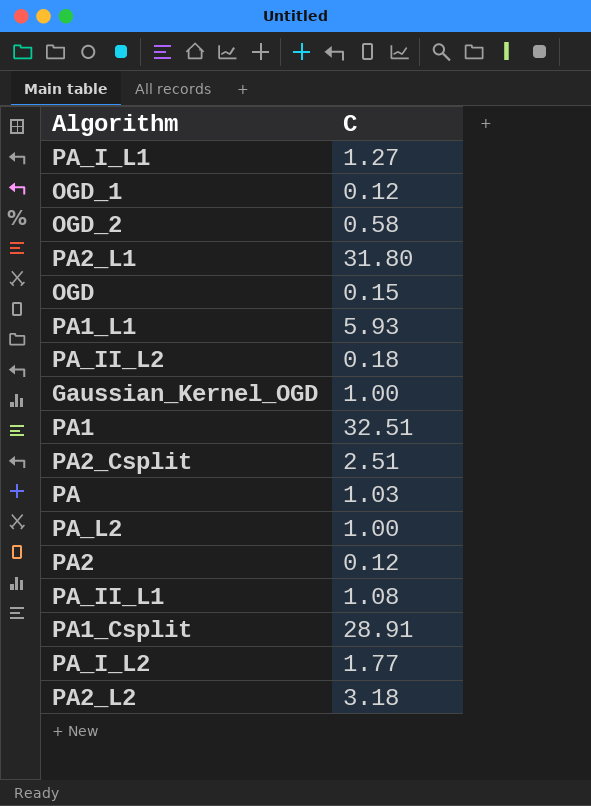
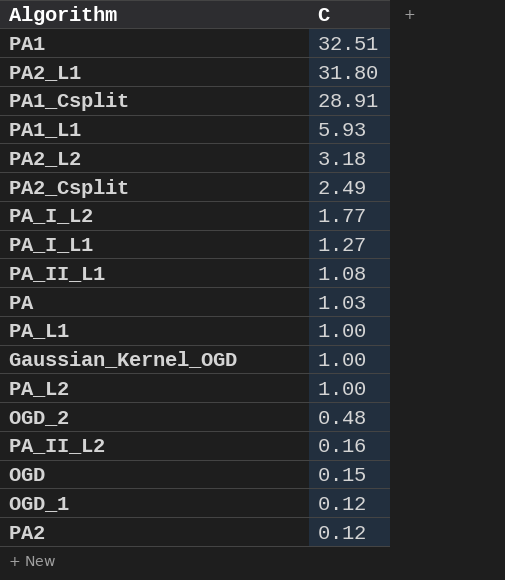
row order: none -> C descending
PA2_Csplit | C: 2.51 -> 2.49
row PA_L1: none -> 1.00
OGD_2 | C: 0.58 -> 0.48
PA_II_L2 | C: 0.18 -> 0.16

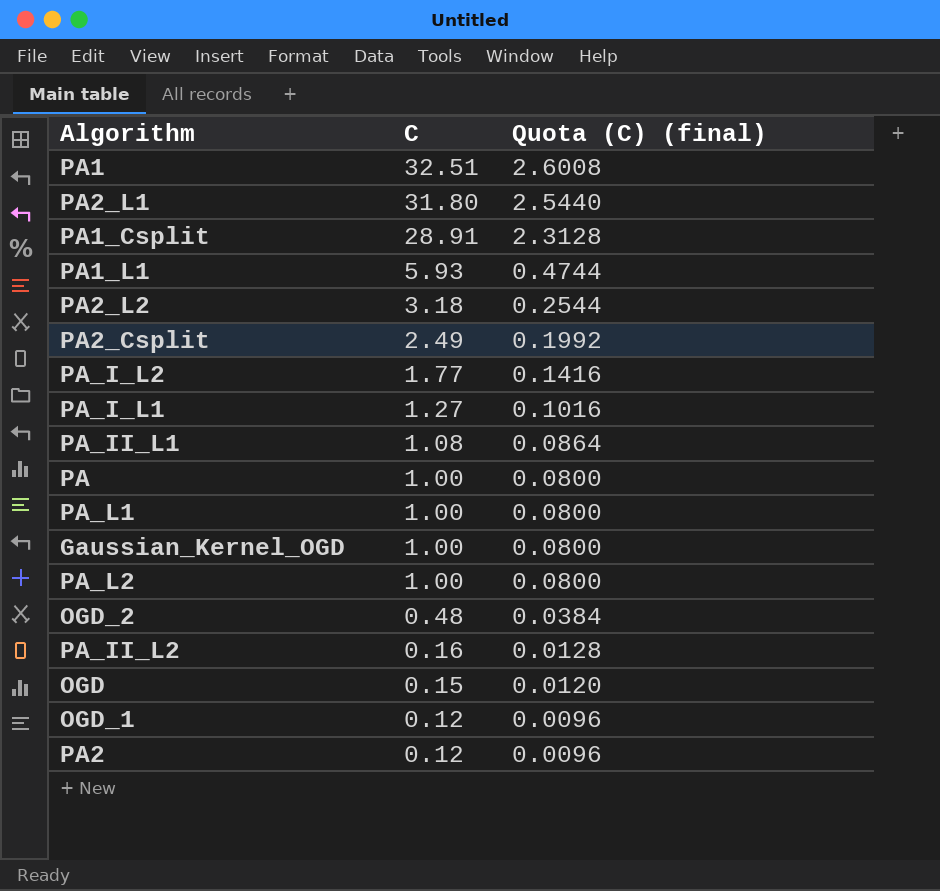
column Quota (C) (final) | formula: none -> [C] * 0.08
PA | C: 1.03 -> 1.00

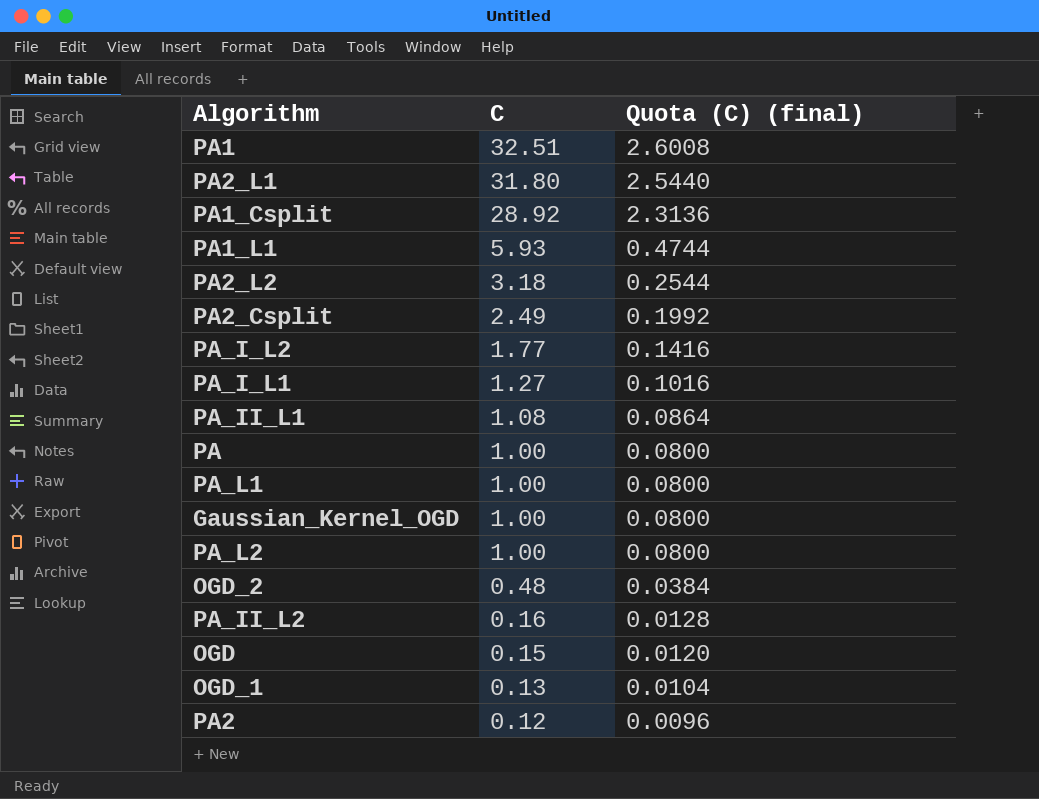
PA1_Csplit | C: 28.91 -> 28.92
PA1_Csplit | Quota (C) (final): 2.3128 -> 2.3136
OGD_1 | C: 0.12 -> 0.13
OGD_1 | Quota (C) (final): 0.0096 -> 0.0104

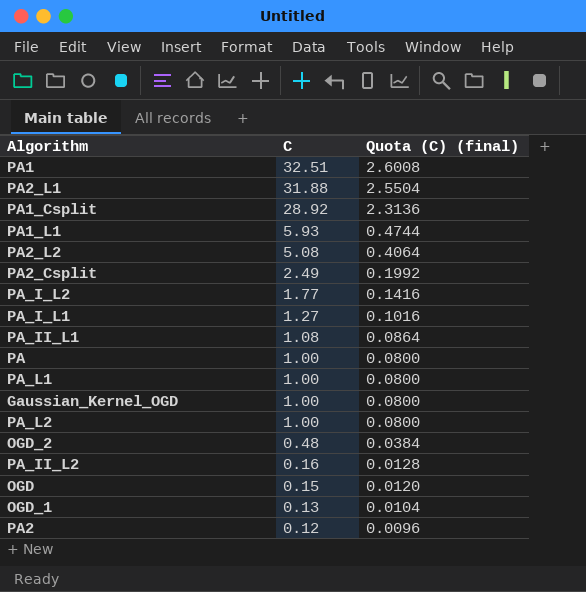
PA2_L1 | C: 31.80 -> 31.88
PA2_L1 | Quota (C) (final): 2.5440 -> 2.5504
PA2_L2 | C: 3.18 -> 5.08
PA2_L2 | Quota (C) (final): 0.2544 -> 0.4064

